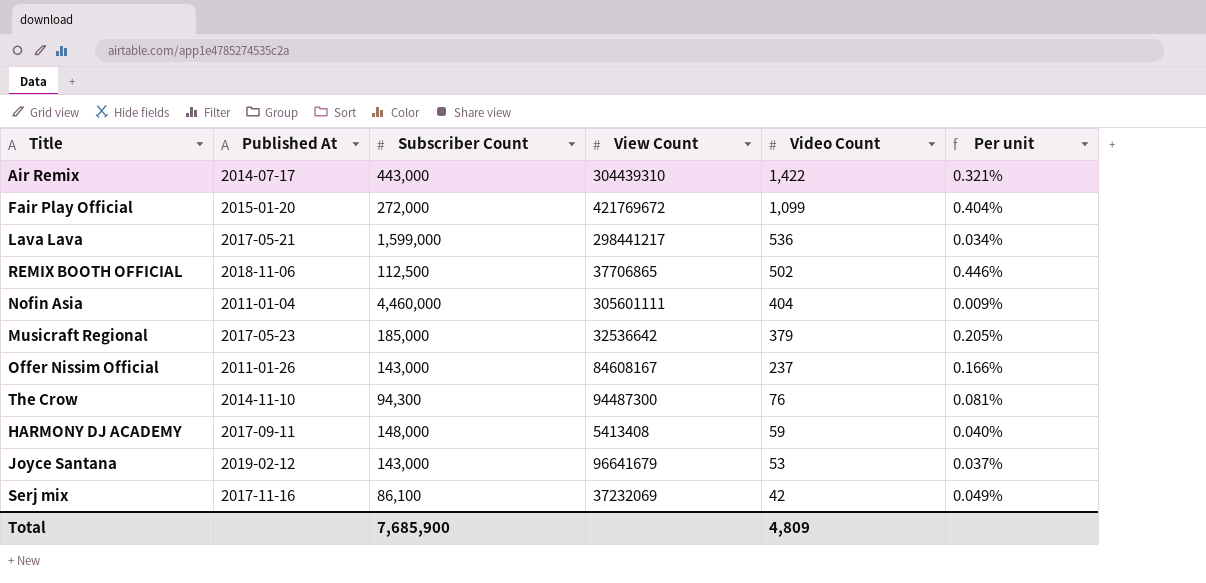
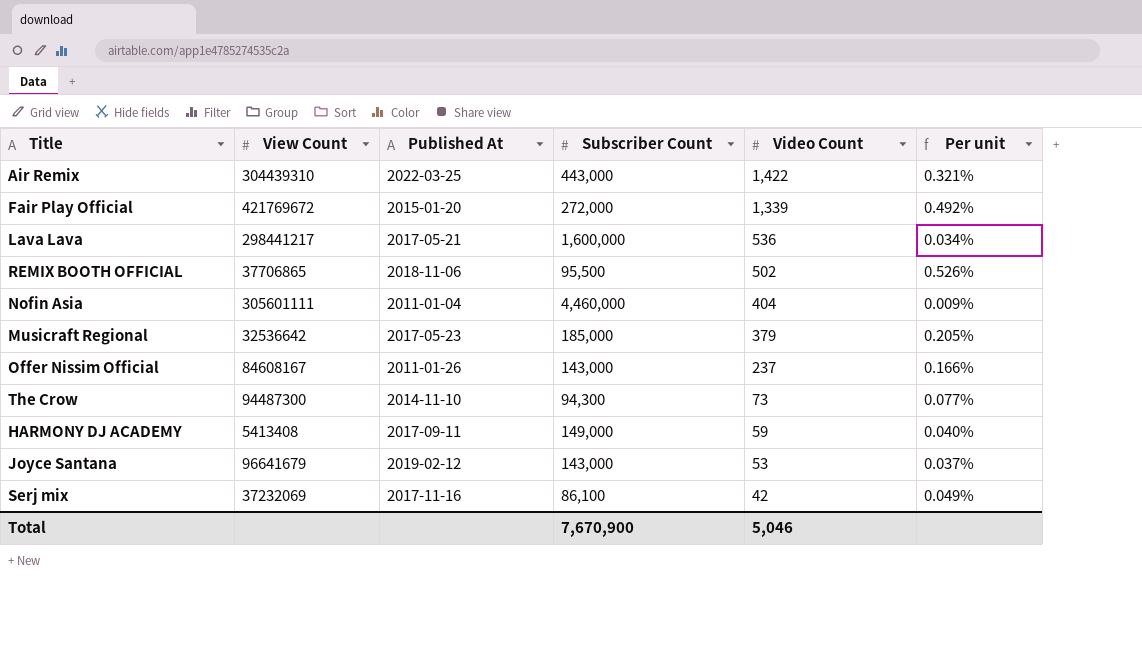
column View Count | position: 4 -> 2
Air Remix | Published At: 2014-07-17 -> 2022-03-25
Fair Play Official | Video Count: 1,099 -> 1,339
Fair Play Official | Per unit: 0.404% -> 0.492%
Lava Lava | Subscriber Count: 1,599,000 -> 1,600,000
REMIX BOOTH OFFICIAL | Subscriber Count: 112,500 -> 95,500
REMIX BOOTH OFFICIAL | Per unit: 0.446% -> 0.526%
The Crow | Video Count: 76 -> 73
The Crow | Per unit: 0.081% -> 0.077%
HARMONY DJ ACADEMY | Subscriber Count: 148,000 -> 149,000
Total | Subscriber Count: 7,685,900 -> 7,670,900
Total | Video Count: 4,809 -> 5,046

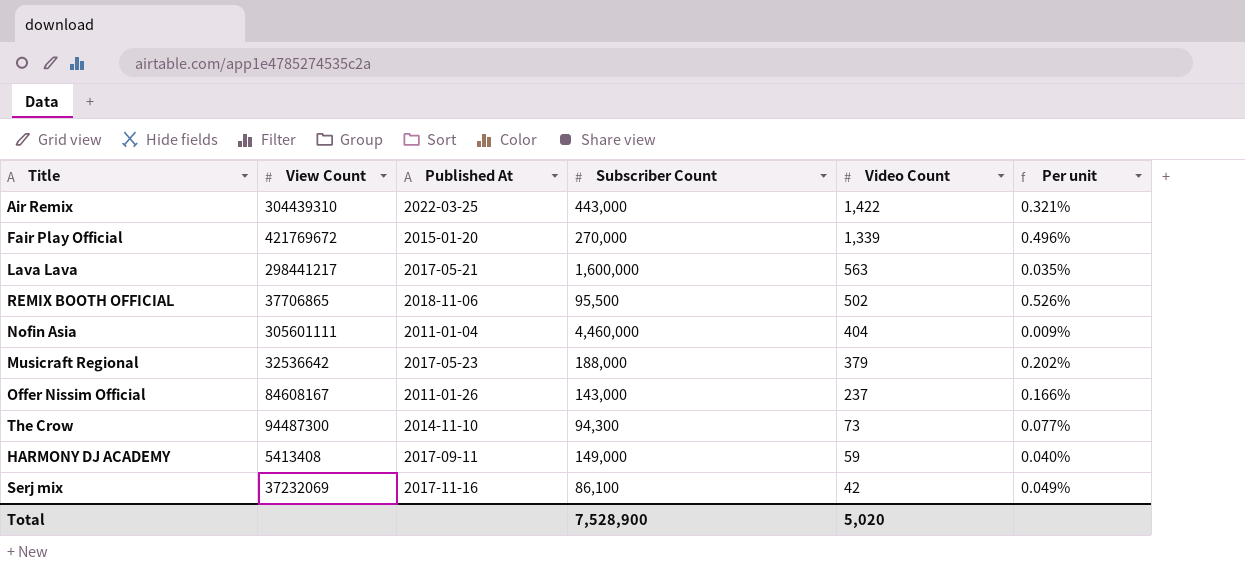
row Joyce Santana: 96641679 | 2019-02-12 | 143,000 | 53 | 0.037% -> none
Fair Play Official | Subscriber Count: 272,000 -> 270,000
Fair Play Official | Per unit: 0.492% -> 0.496%
Lava Lava | Video Count: 536 -> 563
Lava Lava | Per unit: 0.034% -> 0.035%
Musicraft Regional | Subscriber Count: 185,000 -> 188,000
Musicraft Regional | Per unit: 0.205% -> 0.202%
Total | Subscriber Count: 7,670,900 -> 7,528,900
Total | Video Count: 5,046 -> 5,020

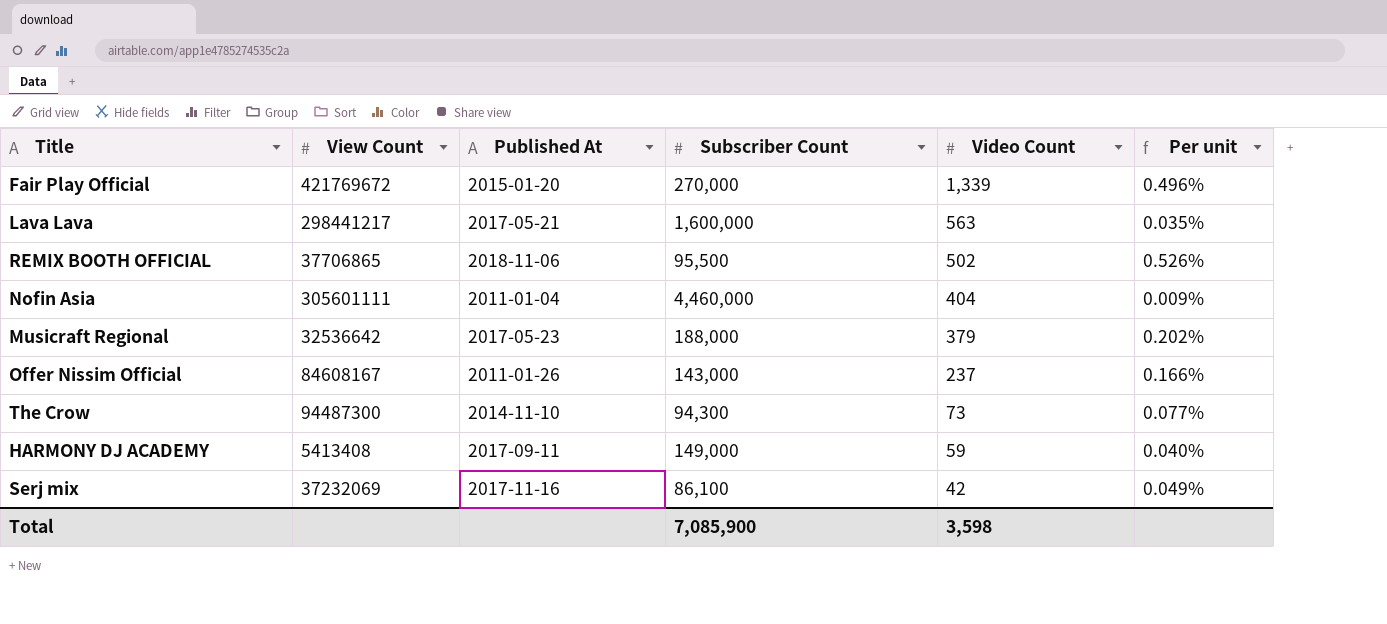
row Air Remix: 304439310 | 2022-03-25 | 443,000 | 1,422 | 0.321% -> none
Total | Subscriber Count: 7,528,900 -> 7,085,900
Total | Video Count: 5,020 -> 3,598

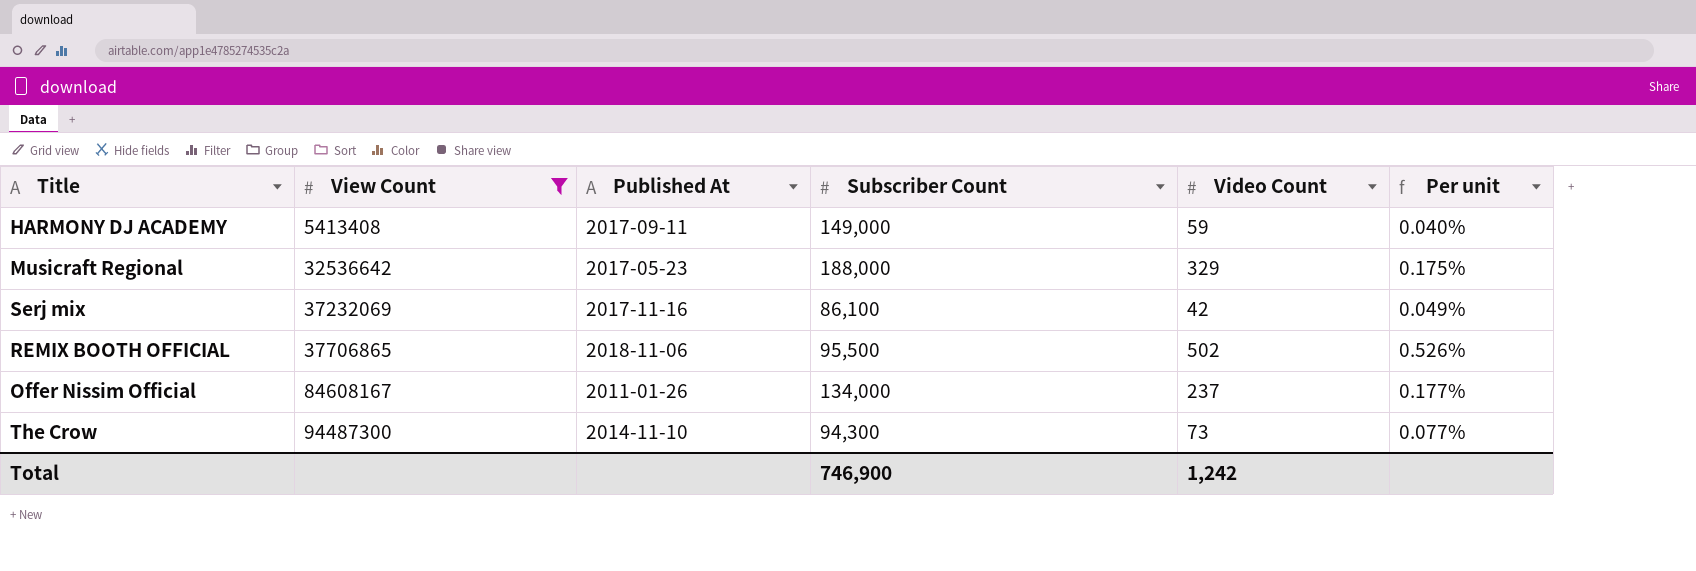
filter: none -> View Count <= 94487300
row order: Video Count descending -> View Count ascending
Musicraft Regional | Video Count: 379 -> 329
Musicraft Regional | Per unit: 0.202% -> 0.175%
Offer Nissim Official | Subscriber Count: 143,000 -> 134,000
Offer Nissim Official | Per unit: 0.166% -> 0.177%
Total | Subscriber Count: 7,085,900 -> 746,900
Total | Video Count: 3,598 -> 1,242

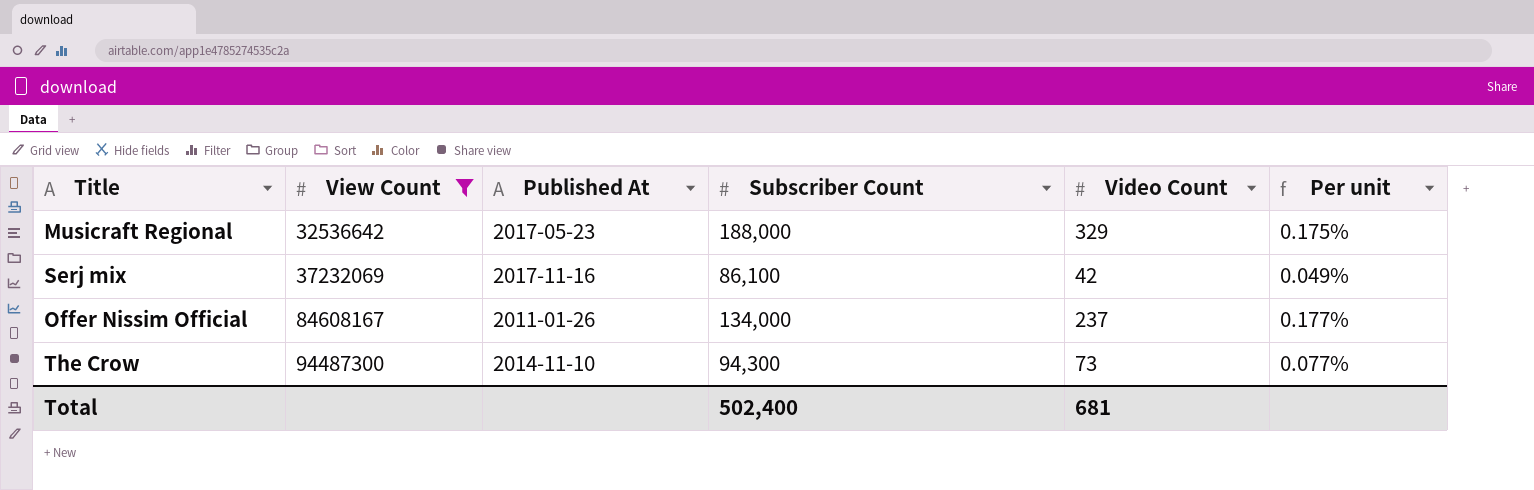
row HARMONY DJ ACADEMY: 5413408 | 2017-09-11 | 149,000 | 59 | 0.040% -> none
row REMIX BOOTH OFFICIAL: 37706865 | 2018-11-06 | 95,500 | 502 | 0.526% -> none
Total | Subscriber Count: 746,900 -> 502,400
Total | Video Count: 1,242 -> 681

